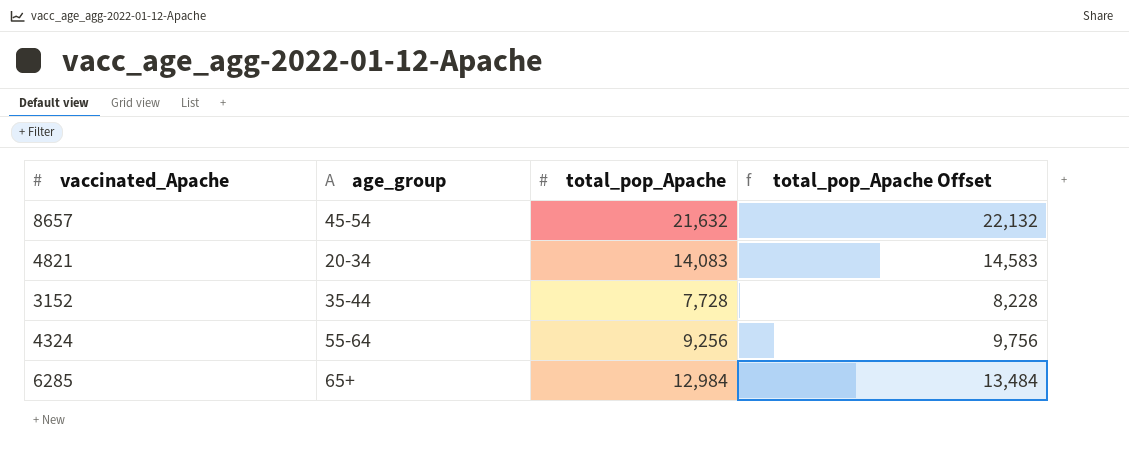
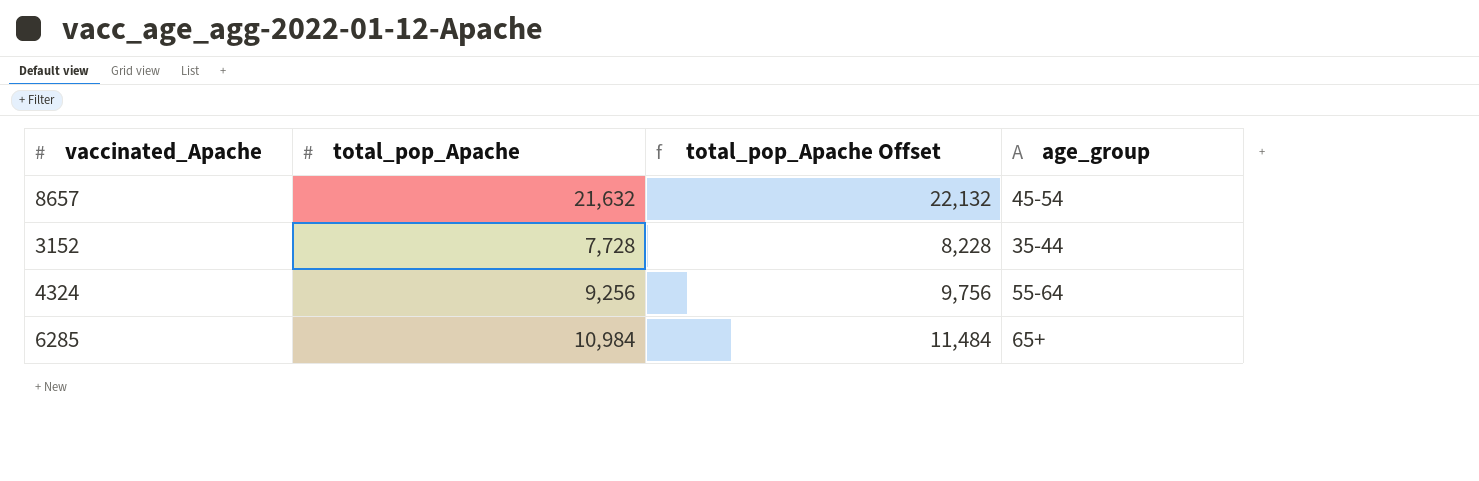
column age_group | position: 2 -> 4
row 4821: 20-34 | 14,083 | 14,583 -> none
6285 | total_pop_Apache: 12,984 -> 10,984
6285 | total_pop_Apache Offset: 13,484 -> 11,484

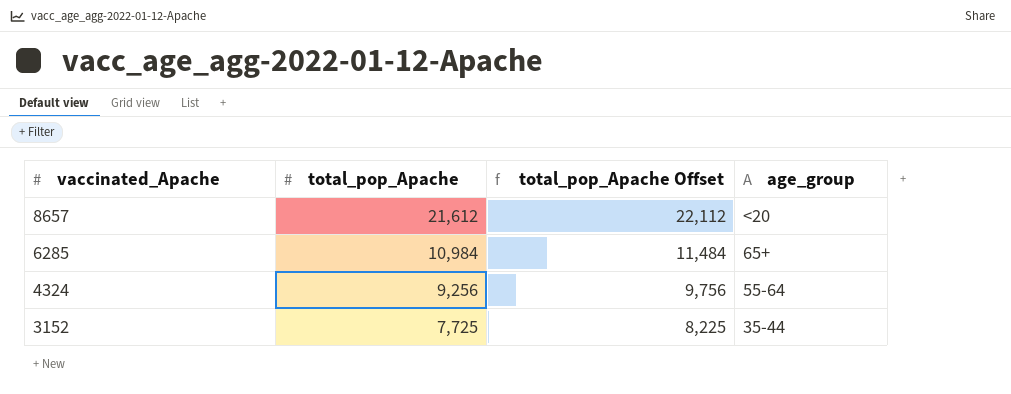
row order: none -> vaccinated_Apache descending
8657 | total_pop_Apache: 21,632 -> 21,612
8657 | total_pop_Apache Offset: 22,132 -> 22,112
8657 | age_group: 45-54 -> <20
3152 | total_pop_Apache: 7,728 -> 7,725
3152 | total_pop_Apache Offset: 8,228 -> 8,225

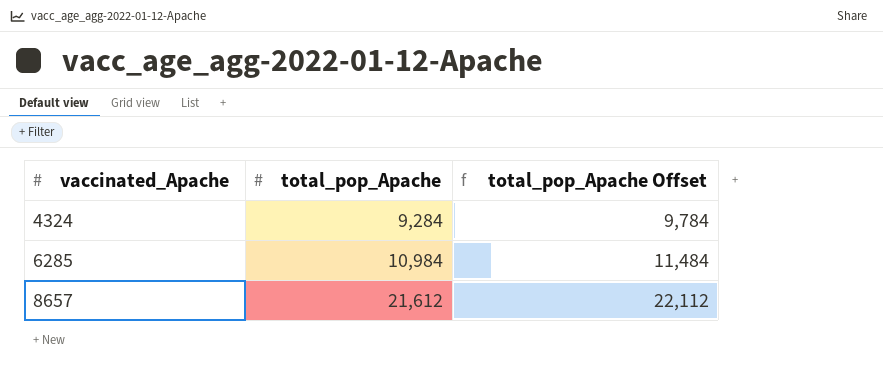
row order: vaccinated_Apache descending -> vaccinated_Apache ascending
column age_group | position: 4 -> none
row 3152: 7,725 | 8,225 | 35-44 -> none
4324 | total_pop_Apache: 9,256 -> 9,284
4324 | total_pop_Apache Offset: 9,756 -> 9,784

